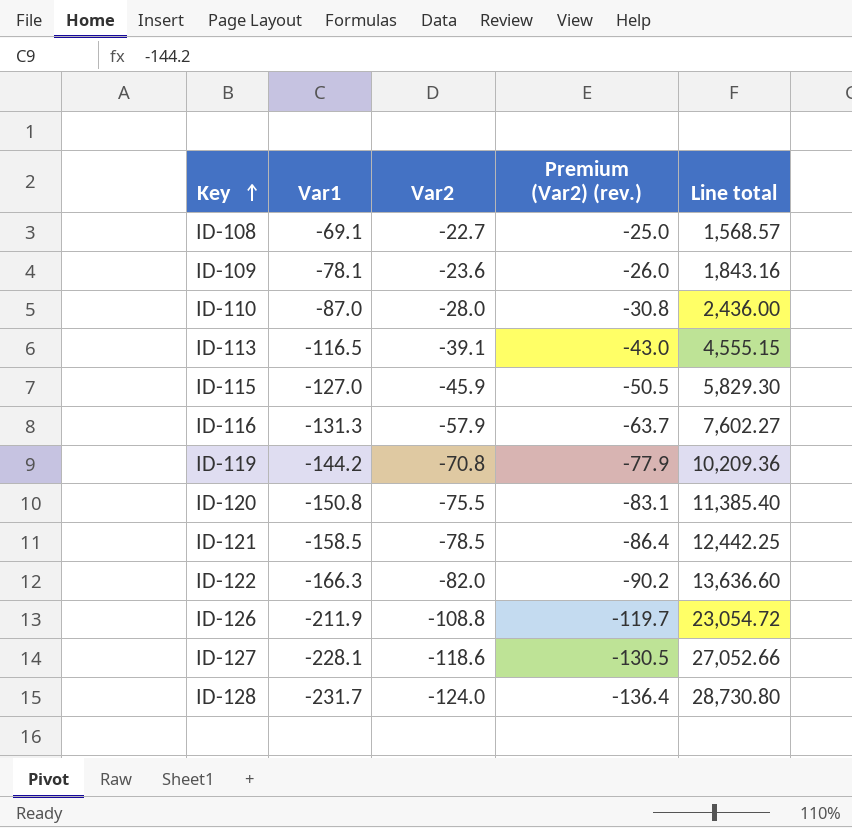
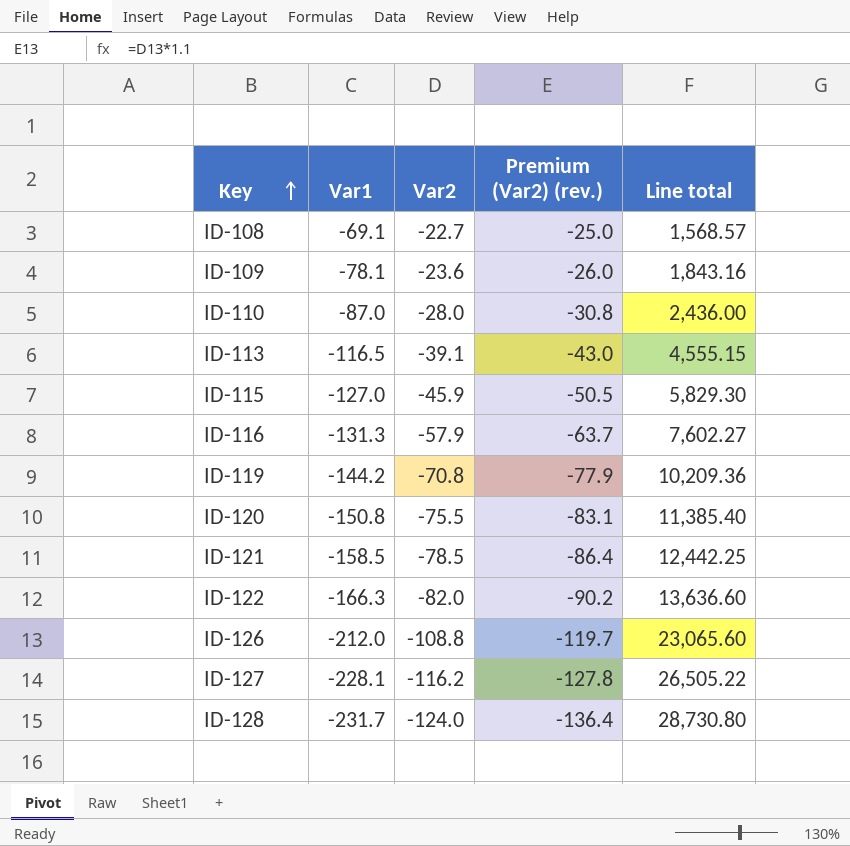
ID-126 | Var1: -211.9 -> -212.0
ID-126 | Line total: 23,054.72 -> 23,065.60
ID-127 | Var2: -118.6 -> -116.2
ID-127 | Premium (Var2) (rev.): -130.5 -> -127.8
ID-127 | Line total: 27,052.66 -> 26,505.22

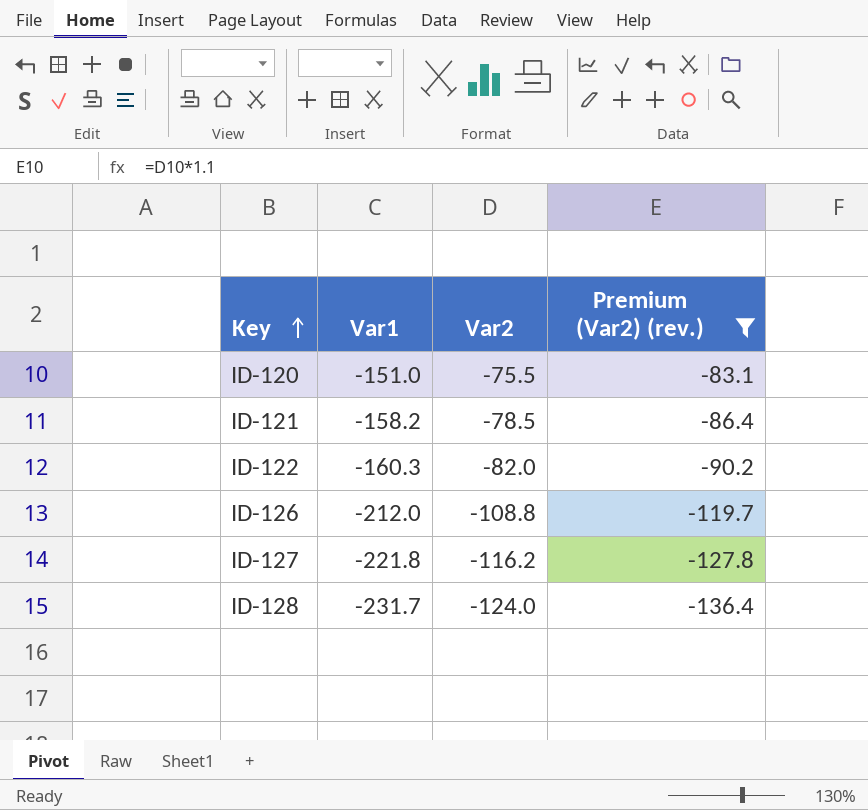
filter: none -> Premium (Var2) (rev.) <= -83.1
column Line total | formula: [Var1] * [Var2] -> none
ID-120 | Var1: -150.8 -> -151.0
ID-121 | Var1: -158.5 -> -158.2
ID-122 | Var1: -166.3 -> -160.3
ID-127 | Var1: -228.1 -> -221.8

